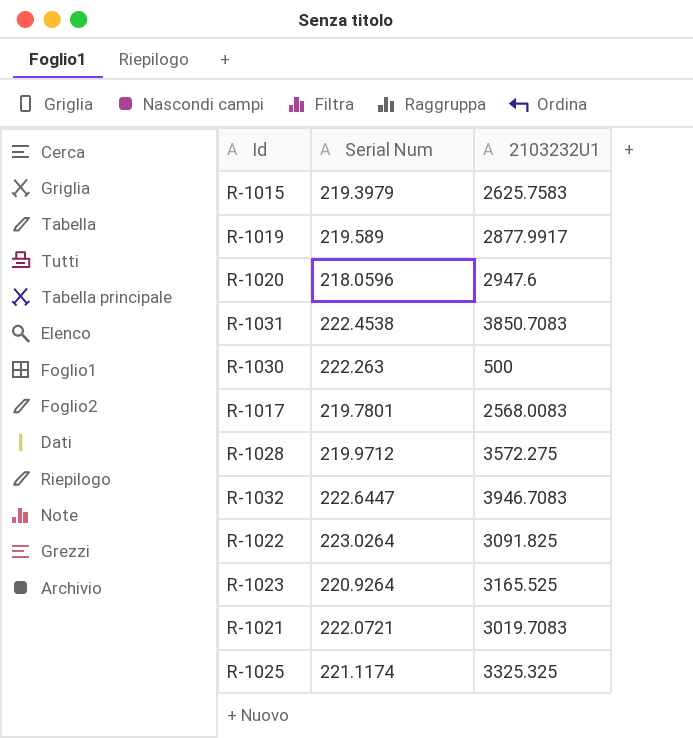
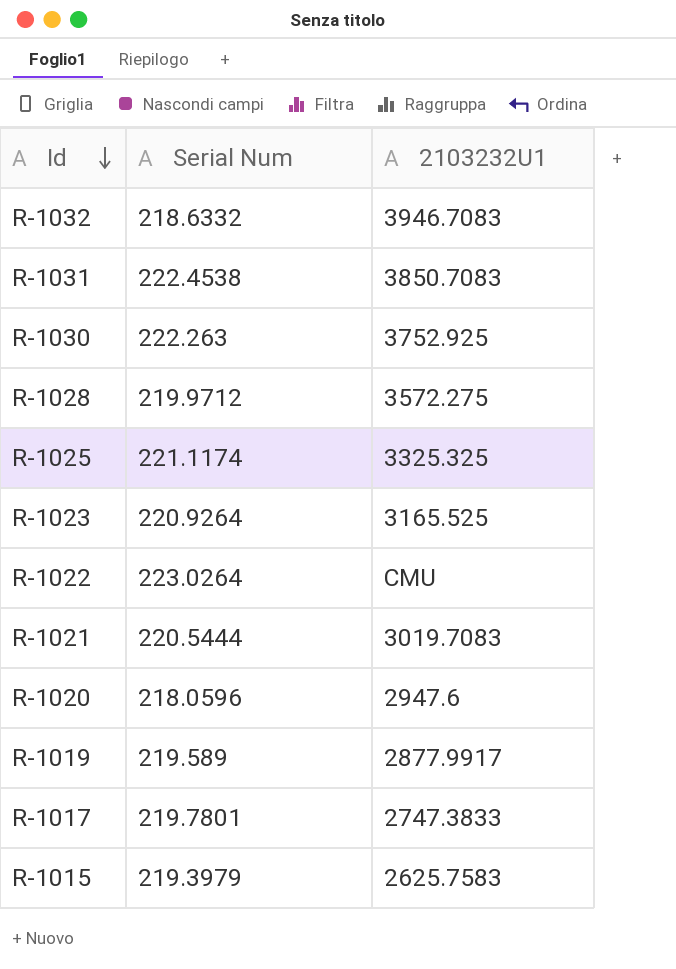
row order: none -> Id descending
R-1032 | Serial Num: 222.6447 -> 218.6332
R-1030 | 2103232U1: 500 -> 3752.925
R-1022 | 2103232U1: 3091.825 -> CMU
R-1021 | Serial Num: 222.0721 -> 220.5444
R-1017 | 2103232U1: 2568.0083 -> 2747.3833

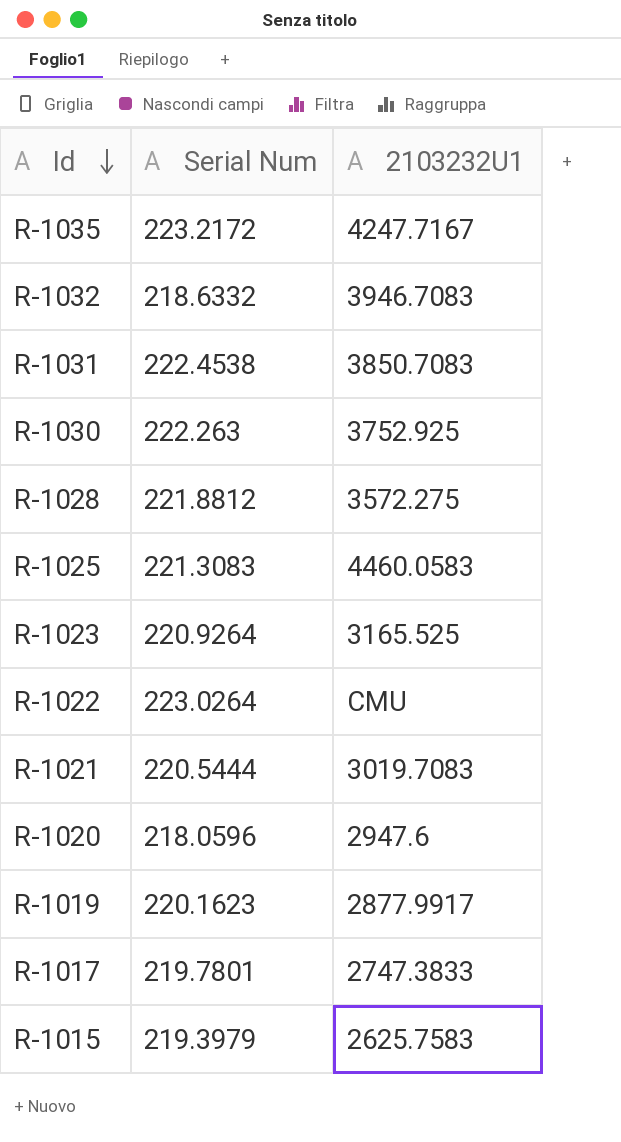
row R-1035: none -> 223.2172 | 4247.7167
R-1028 | Serial Num: 219.9712 -> 221.8812
R-1025 | Serial Num: 221.1174 -> 221.3083
R-1025 | 2103232U1: 3325.325 -> 4460.0583
R-1019 | Serial Num: 219.589 -> 220.1623

